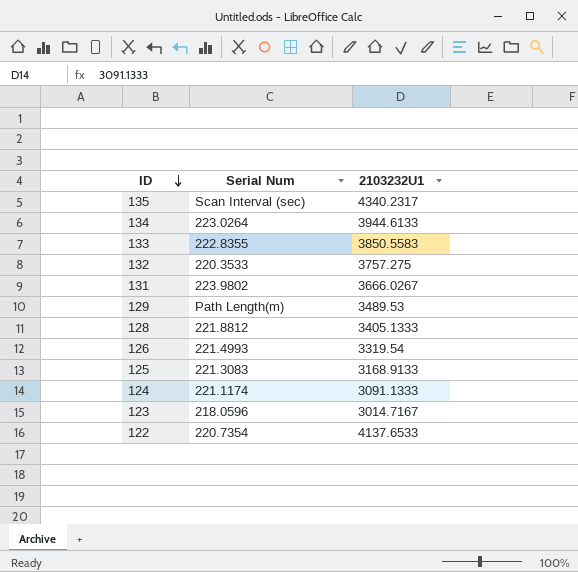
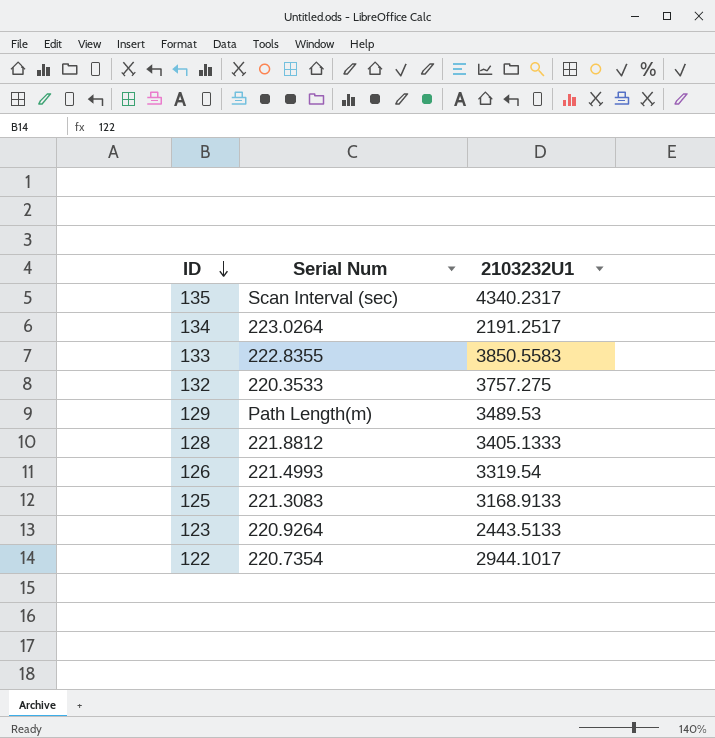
row 131: 223.9802 | 3666.0267 -> none
row 124: 221.1174 | 3091.1333 -> none
134 | 2103232U1: 3944.6133 -> 2191.2517
123 | Serial Num: 218.0596 -> 220.9264
123 | 2103232U1: 3014.7167 -> 2443.5133
122 | 2103232U1: 4137.6533 -> 2944.1017

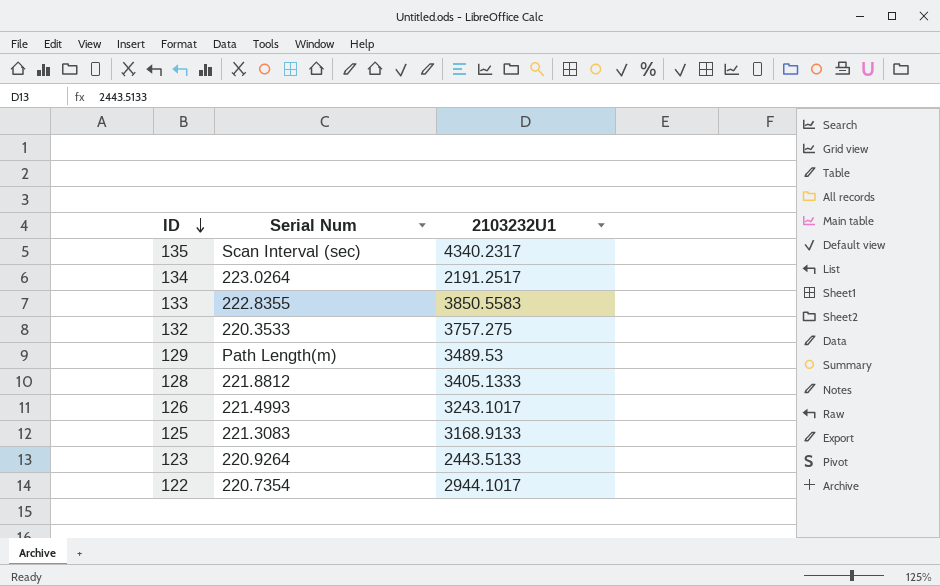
126 | 2103232U1: 3319.54 -> 3243.1017

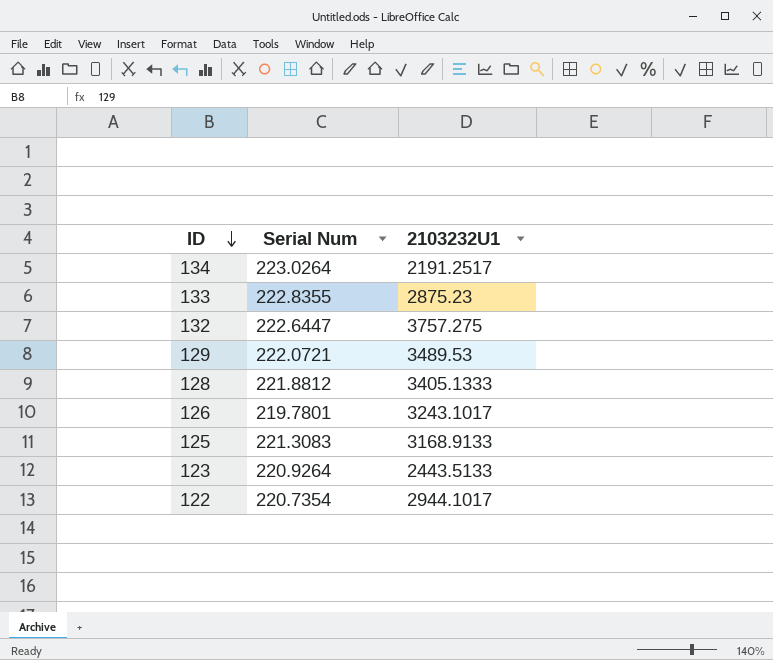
row 135: Scan Interval (sec) | 4340.2317 -> none
133 | 2103232U1: 3850.5583 -> 2875.23
132 | Serial Num: 220.3533 -> 222.6447
129 | Serial Num: Path Length(m) -> 222.0721
126 | Serial Num: 221.4993 -> 219.7801

